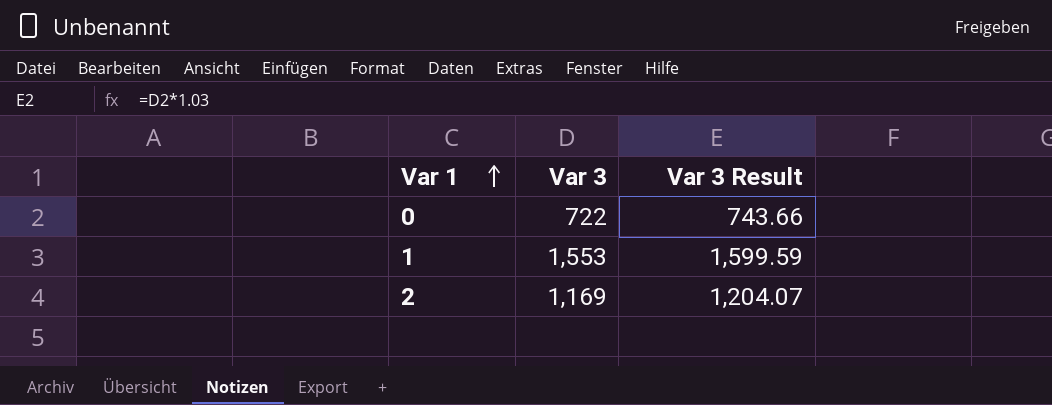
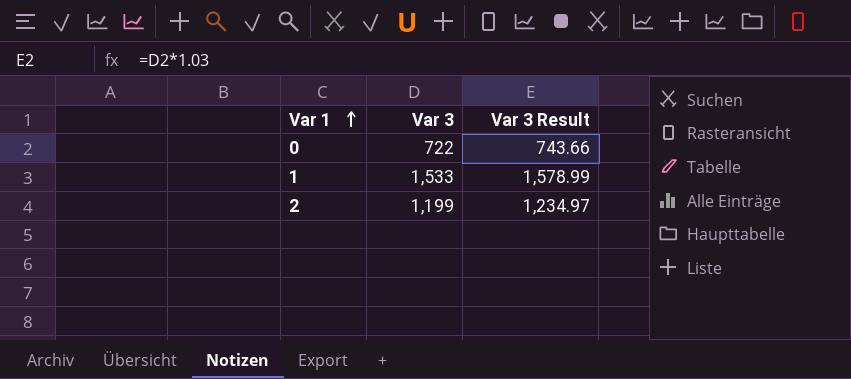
1 | Var 3: 1,553 -> 1,533
1 | Var 3 Result: 1,599.59 -> 1,578.99
2 | Var 3: 1,169 -> 1,199
2 | Var 3 Result: 1,204.07 -> 1,234.97

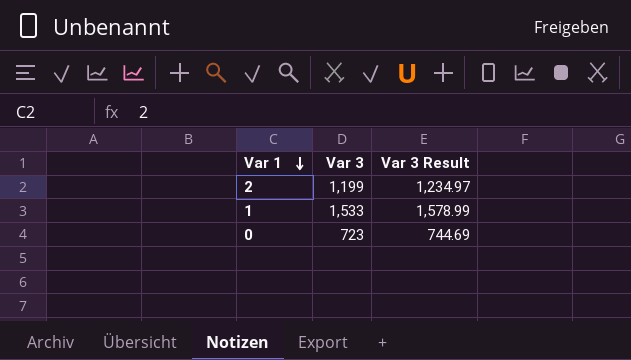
row order: Var 1 ascending -> Var 1 descending
0 | Var 3: 722 -> 723
0 | Var 3 Result: 743.66 -> 744.69

